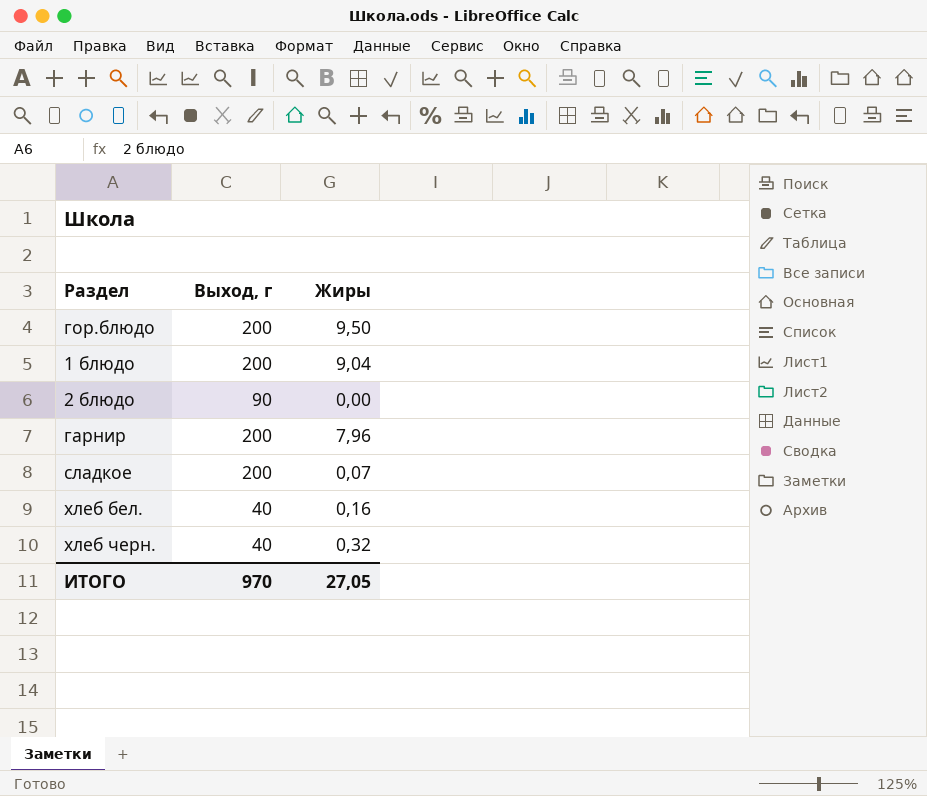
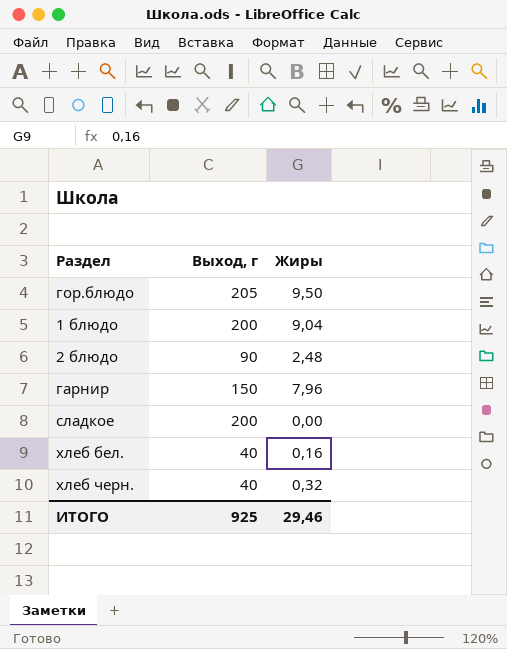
гор.блюдо | Выход, г: 200 -> 205
2 блюдо | Жиры: 0,00 -> 2,48
гарнир | Выход, г: 200 -> 150
сладкое | Жиры: 0,07 -> 0,00
ИТОГО | Выход, г: 970 -> 925
ИТОГО | Жиры: 27,05 -> 29,46

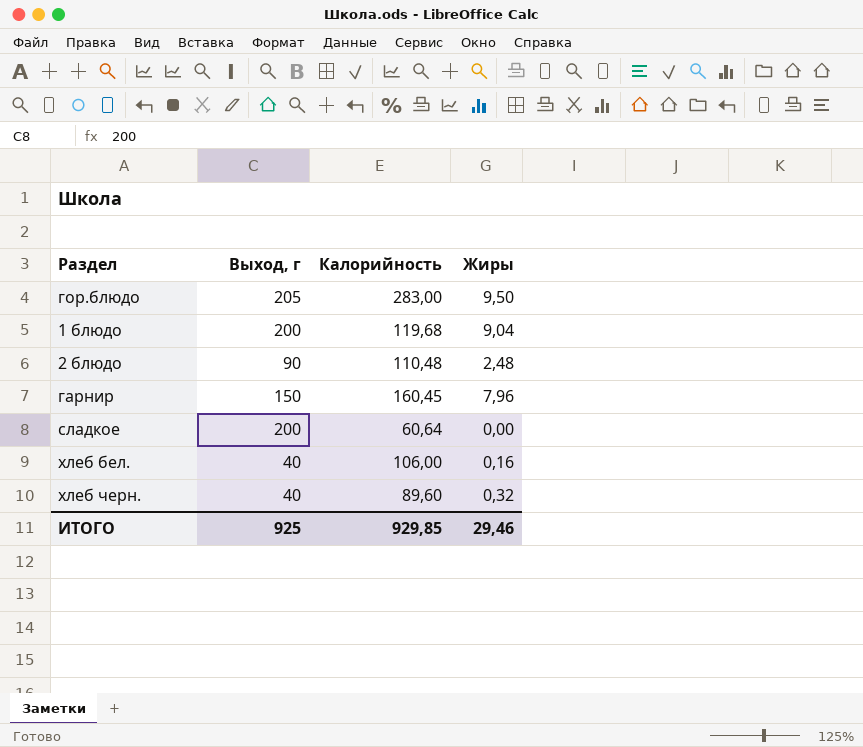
column Калорийность | position: none -> 3

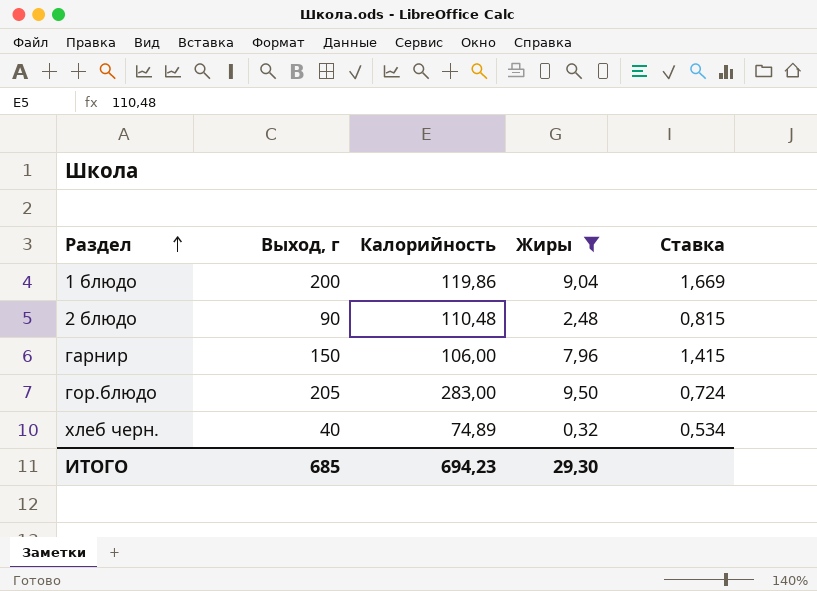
filter: none -> Жиры >= 0,32
row order: none -> Раздел ascending
column Ставка | formula: none -> [Выход, г] / [Калорийность]
1 блюдо | Калорийность: 119,68 -> 119,86
гарнир | Калорийность: 160,45 -> 106,00
хлеб черн. | Калорийность: 89,60 -> 74,89
ИТОГО | Выход, г: 925 -> 685
ИТОГО | Калорийность: 929,85 -> 694,23
ИТОГО | Жиры: 29,46 -> 29,30

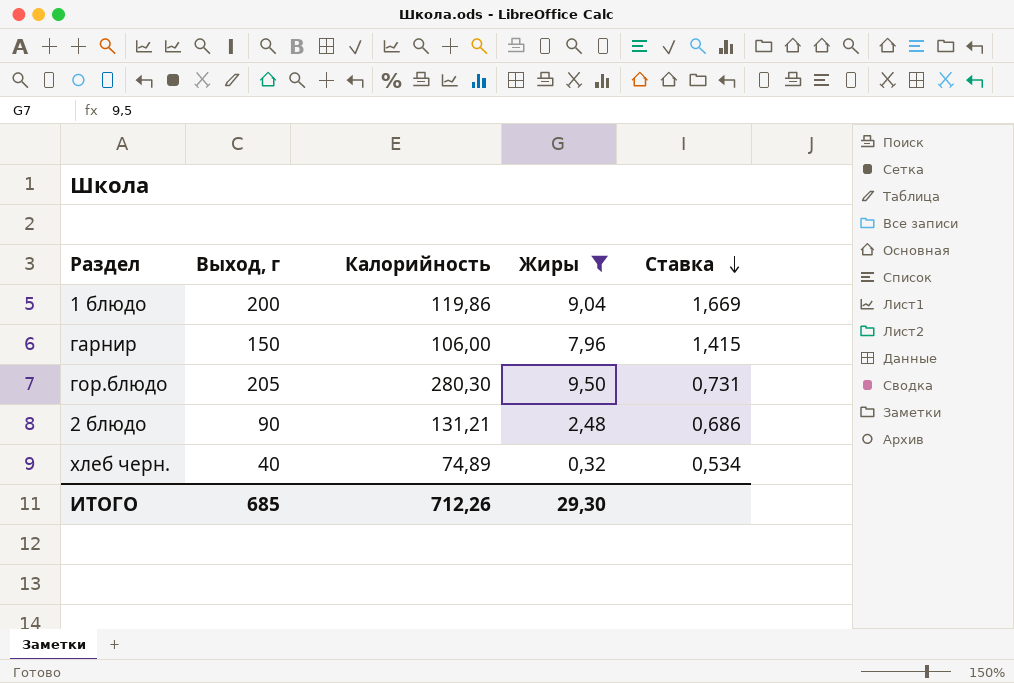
row order: Раздел ascending -> Ставка descending
гор.блюдо | Калорийность: 283,00 -> 280,30
гор.блюдо | Ставка: 0,724 -> 0,731
2 блюдо | Калорийность: 110,48 -> 131,21
2 блюдо | Ставка: 0,815 -> 0,686
ИТОГО | Калорийность: 694,23 -> 712,26

